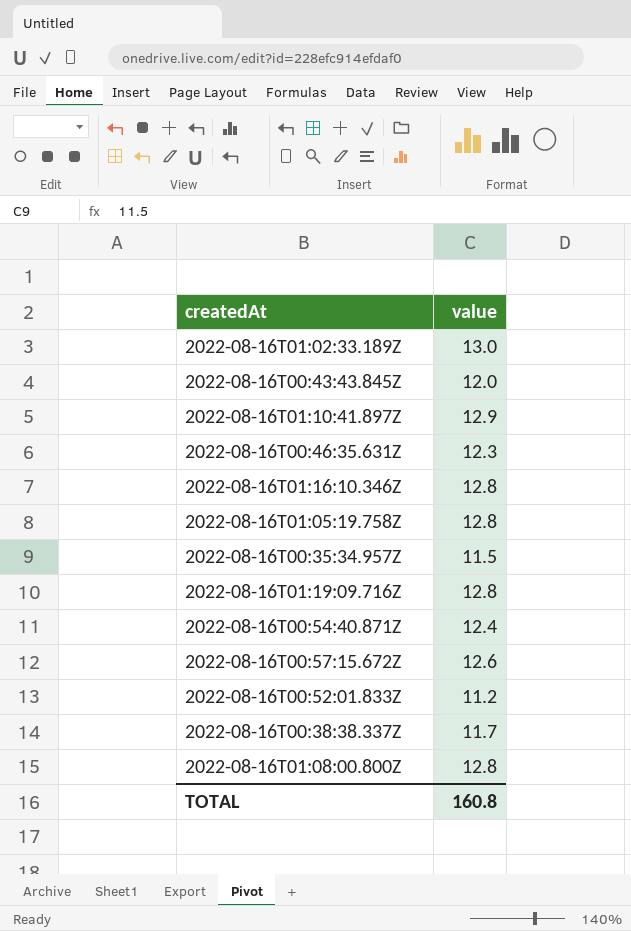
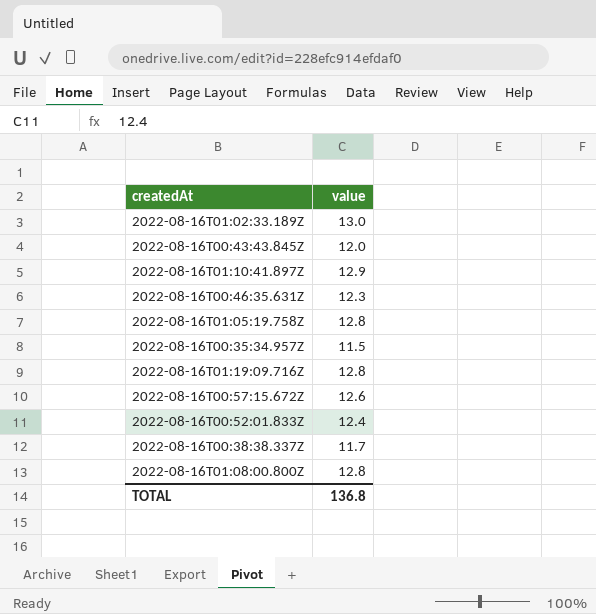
row 2022-08-16T01:16:10.346Z: 12.8 -> none
row 2022-08-16T00:54:40.871Z: 12.4 -> none
2022-08-16T00:52:01.833Z | value: 11.2 -> 12.4
TOTAL | value: 160.8 -> 136.8

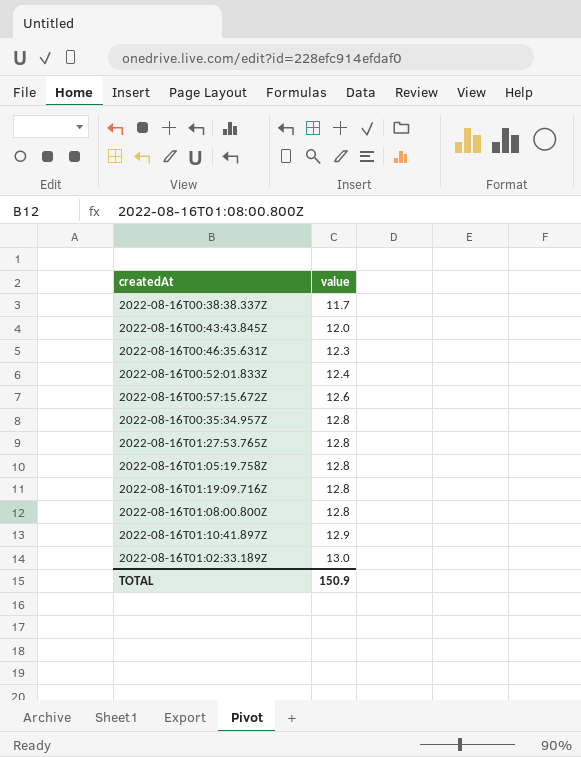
row order: none -> value ascending
2022-08-16T00:35:34.957Z | value: 11.5 -> 12.8
row 2022-08-16T01:27:53.765Z: none -> 12.8
TOTAL | value: 136.8 -> 150.9

